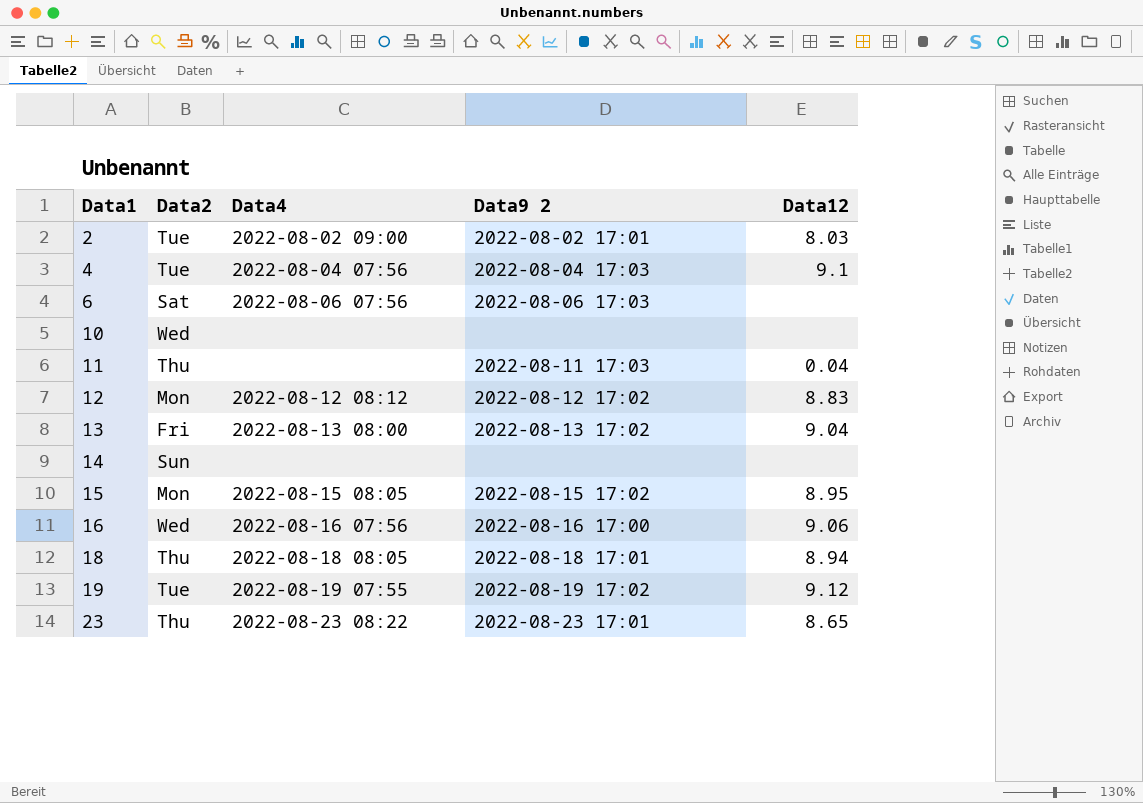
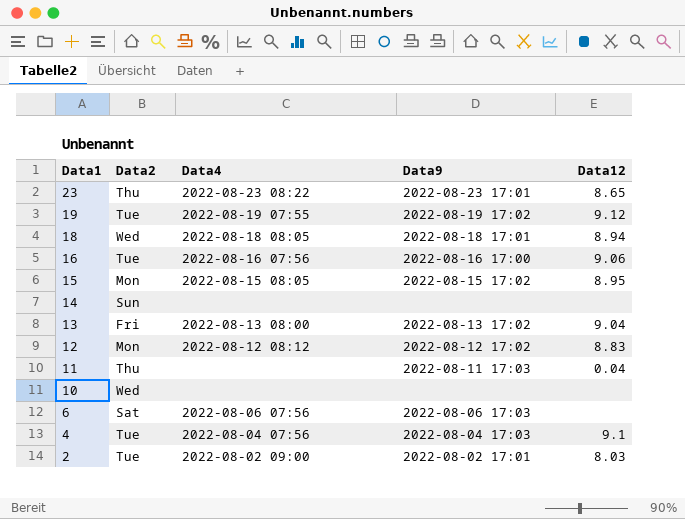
row order: Data1 ascending -> Data1 descending
column name: Data9 2 -> Data9
18 | Data2: Thu -> Wed
16 | Data2: Wed -> Tue

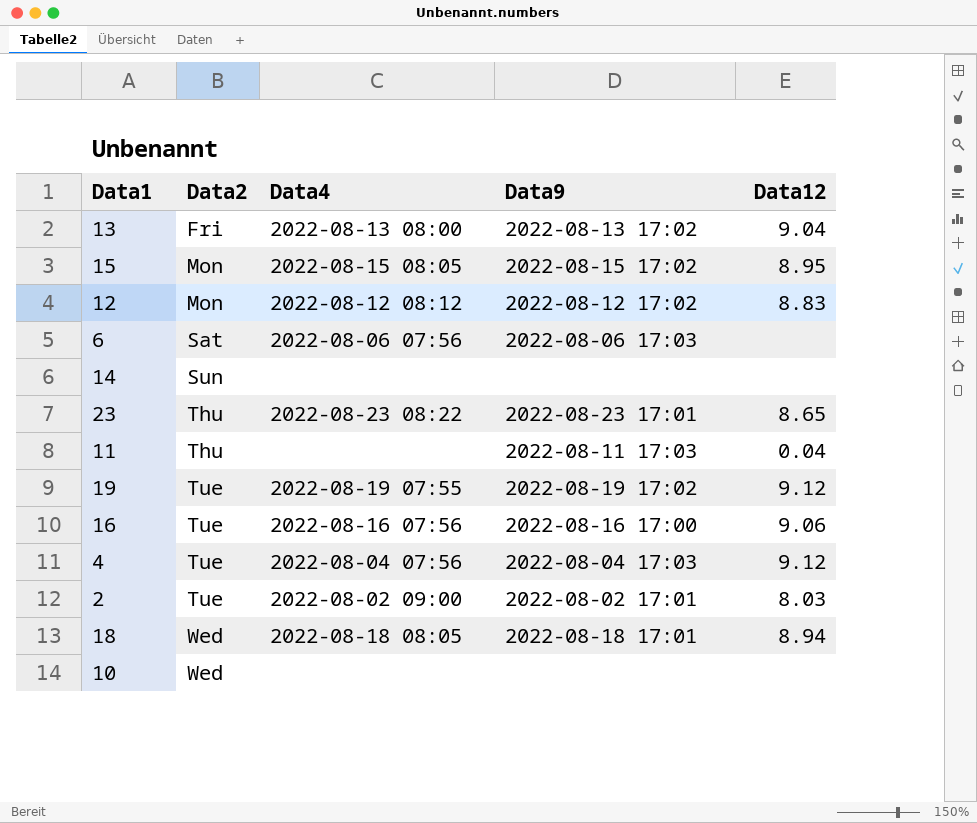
row order: Data1 descending -> Data2 ascending
4 | Data12: 9.1 -> 9.12

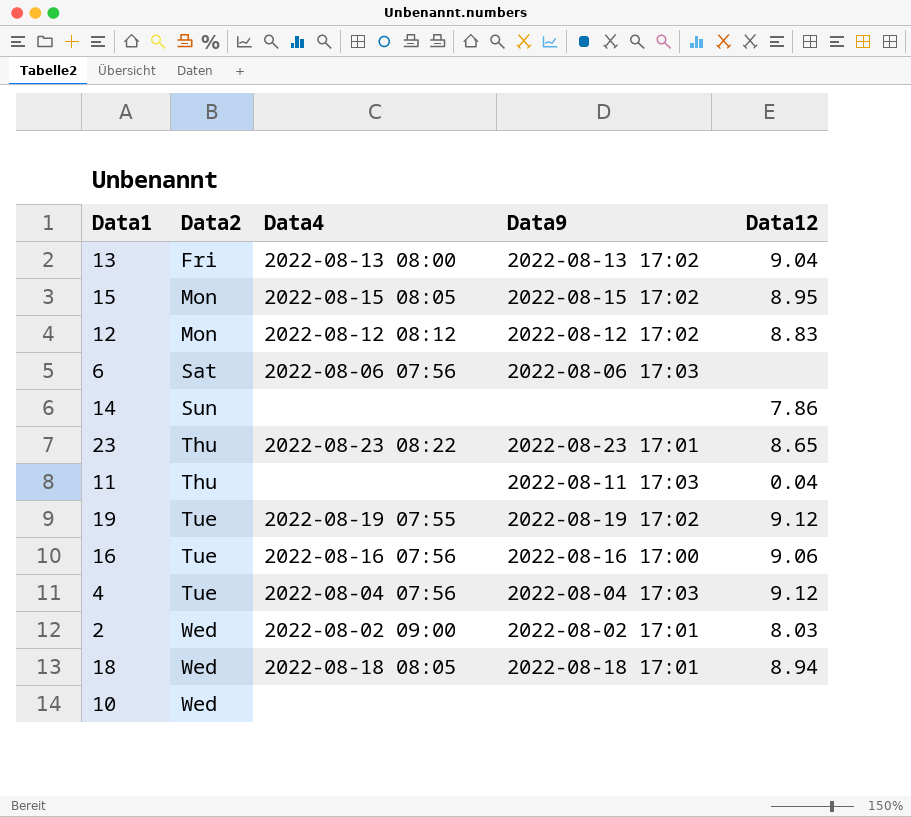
14 | Data12: none -> 7.86
2 | Data2: Tue -> Wed

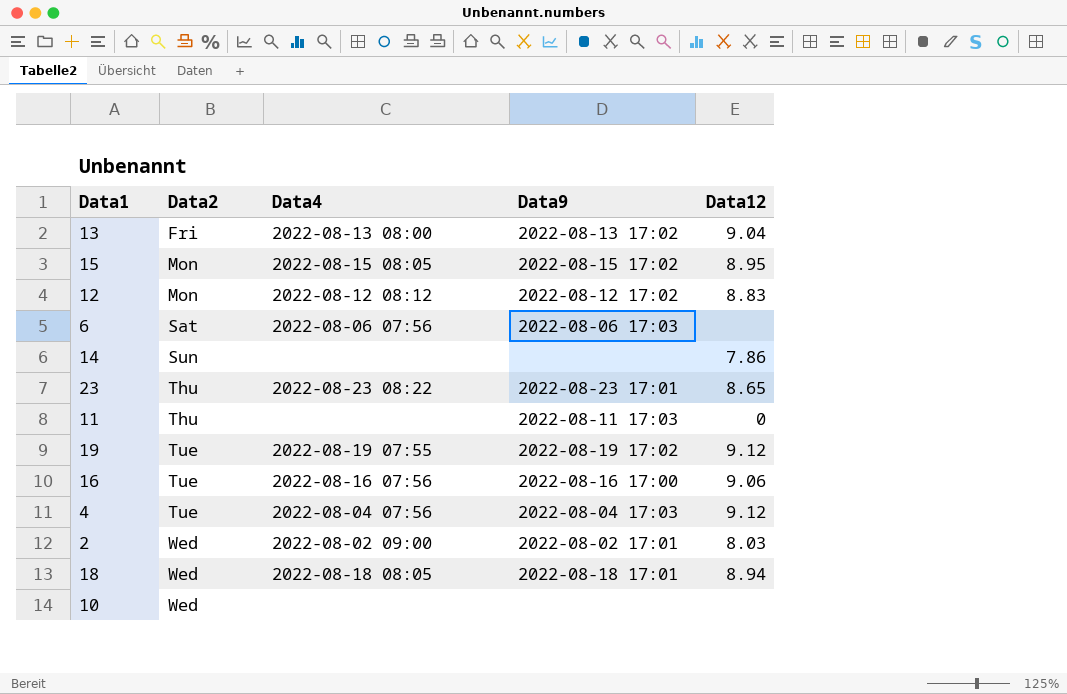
11 | Data12: 0.04 -> 0

